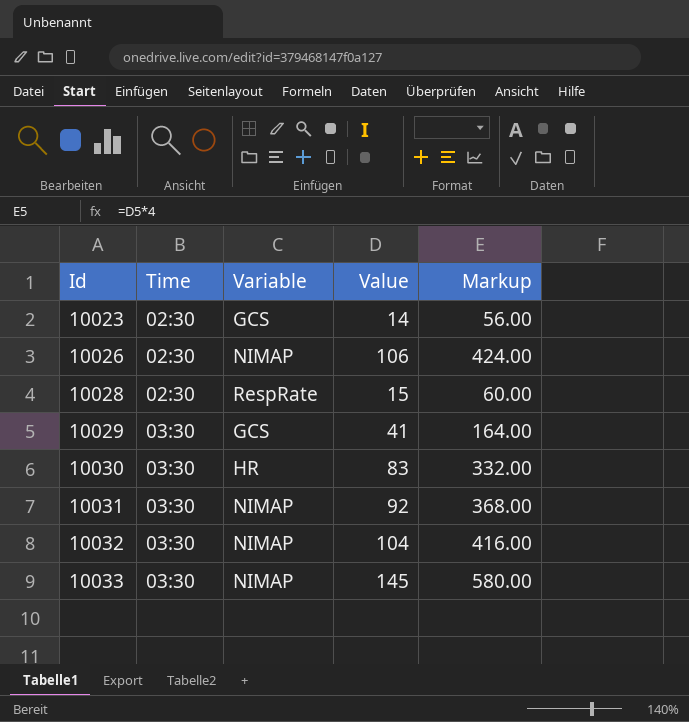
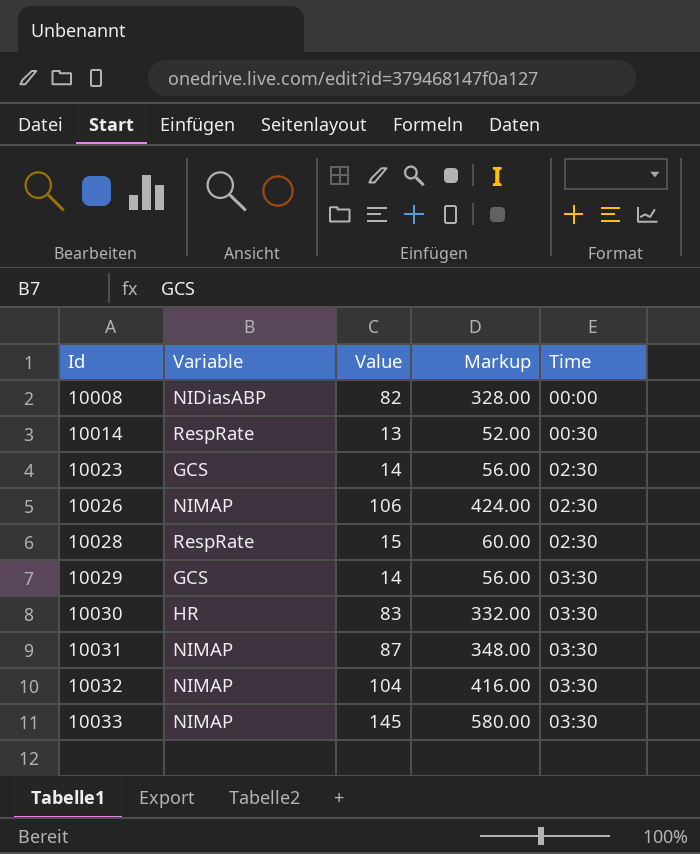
column Time | position: 2 -> 5
row 10008: none -> NIDiasABP | 82 | 328.00 | 00:00
row 10014: none -> RespRate | 13 | 52.00 | 00:30
10029 | Value: 41 -> 14
10029 | Markup: 164.00 -> 56.00
10031 | Value: 92 -> 87
10031 | Markup: 368.00 -> 348.00

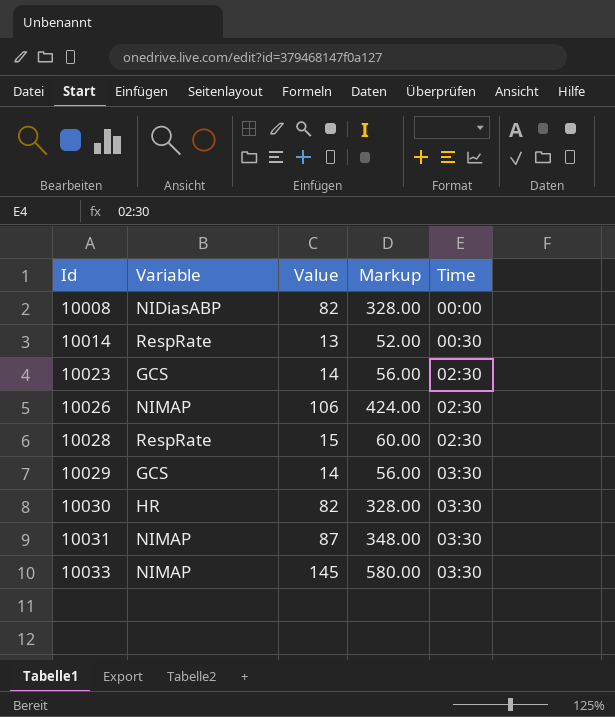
row 10032: NIMAP | 104 | 416.00 | 03:30 -> none
10030 | Value: 83 -> 82
10030 | Markup: 332.00 -> 328.00

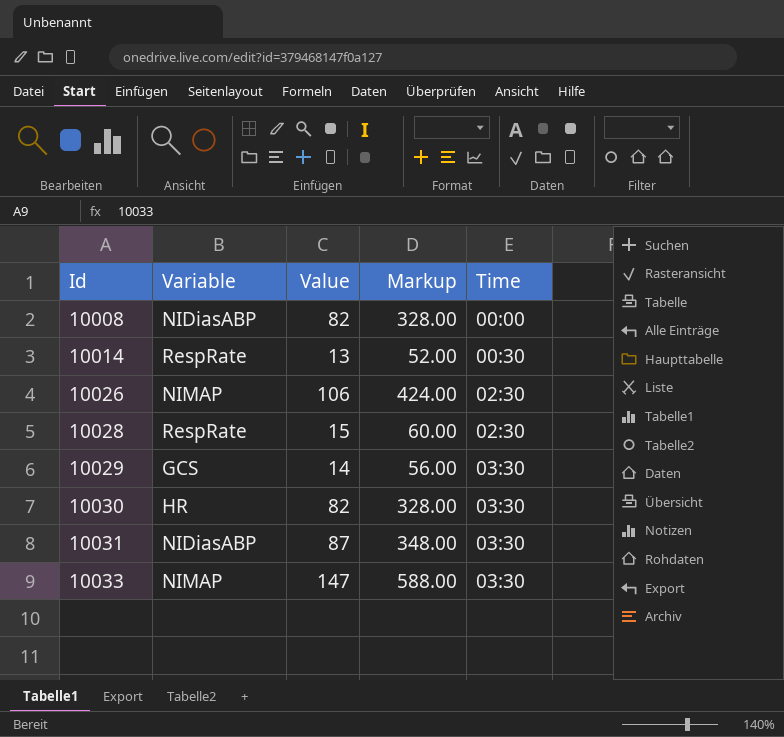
row 10023: GCS | 14 | 56.00 | 02:30 -> none
10031 | Variable: NIMAP -> NIDiasABP
10033 | Value: 145 -> 147
10033 | Markup: 580.00 -> 588.00

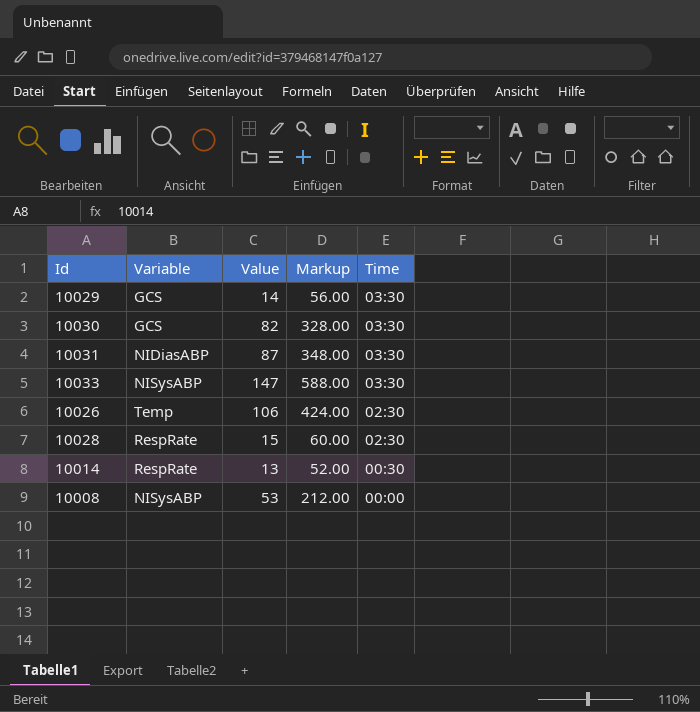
row order: Id ascending -> Time descending
10030 | Variable: HR -> GCS
10033 | Variable: NIMAP -> NISysABP
10026 | Variable: NIMAP -> Temp
10008 | Variable: NIDiasABP -> NISysABP
10008 | Value: 82 -> 53
10008 | Markup: 328.00 -> 212.00

